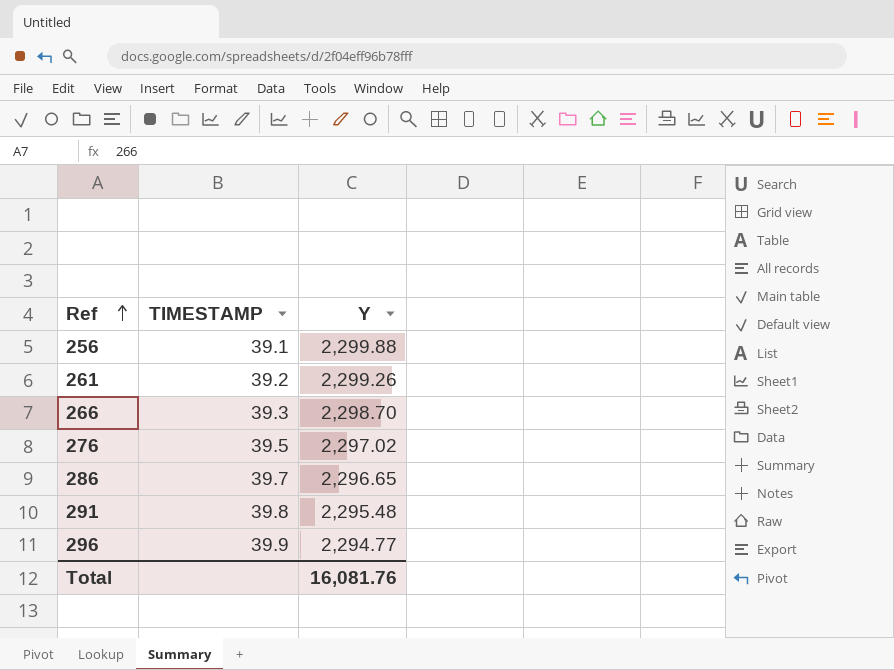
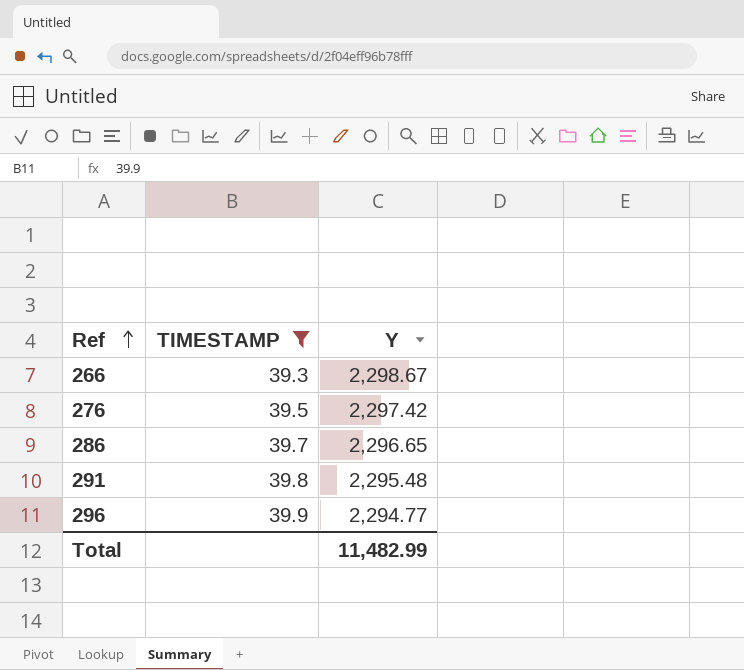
filter: none -> TIMESTAMP >= 39.3
266 | Y: 2,298.70 -> 2,298.67
276 | Y: 2,297.02 -> 2,297.42
Total | Y: 16,081.76 -> 11,482.99

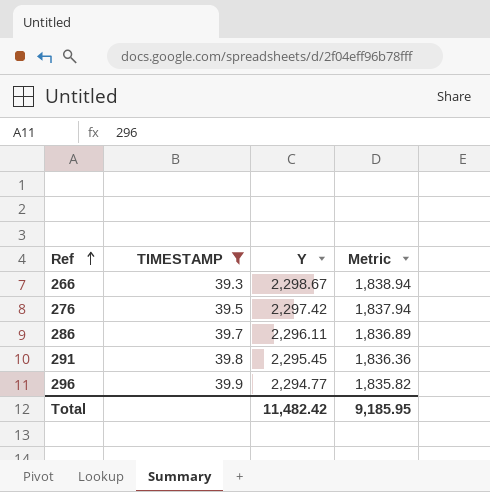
column Metric | formula: none -> [Y] * 0.8
286 | Y: 2,296.65 -> 2,296.11
291 | Y: 2,295.48 -> 2,295.45
Total | Y: 11,482.99 -> 11,482.42

